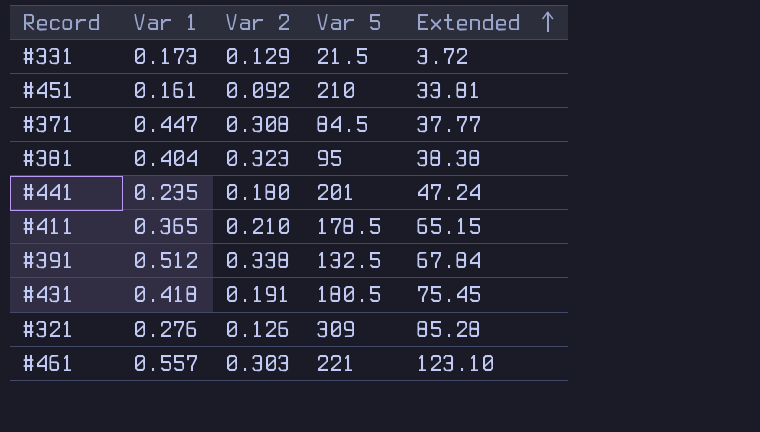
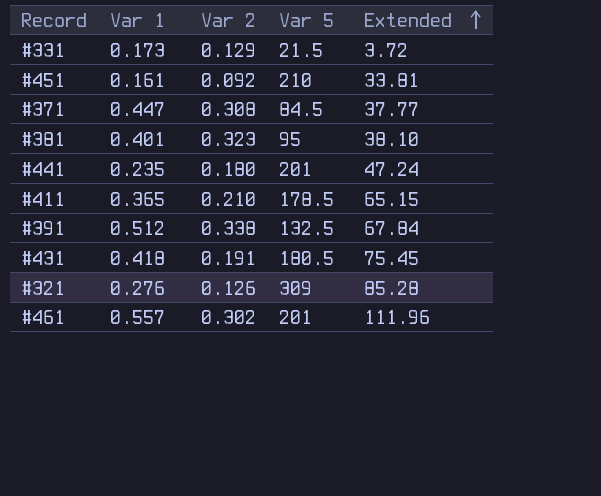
#381 | Var 1: 0.404 -> 0.401
#381 | Extended: 38.38 -> 38.10
#461 | Var 2: 0.303 -> 0.302
#461 | Var 5: 221 -> 201
#461 | Extended: 123.10 -> 111.96

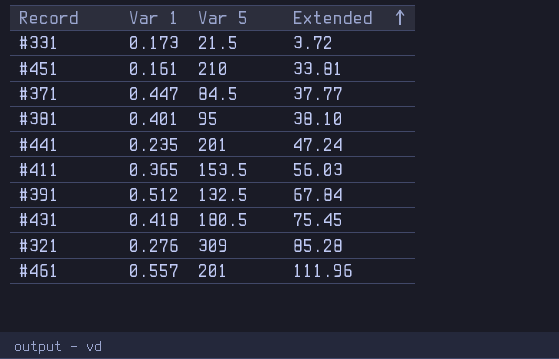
column Var 2 | position: 3 -> none
#411 | Var 5: 178.5 -> 153.5
#411 | Extended: 65.15 -> 56.03

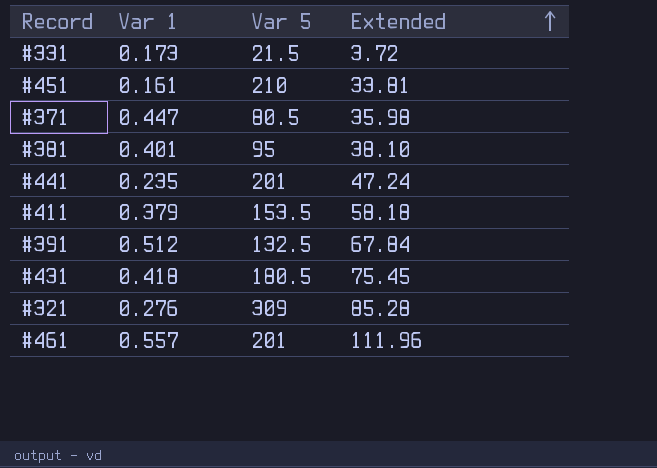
#371 | Var 5: 84.5 -> 80.5
#371 | Extended: 37.77 -> 35.98
#411 | Var 1: 0.365 -> 0.379
#411 | Extended: 56.03 -> 58.18

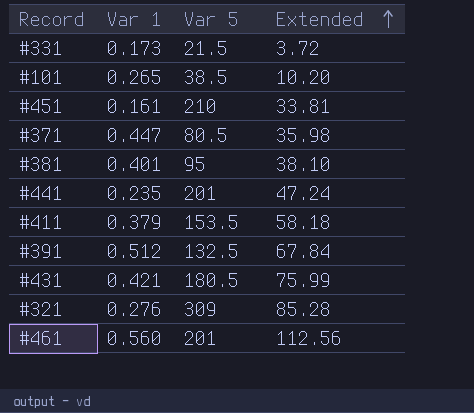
row #101: none -> 0.265 | 38.5 | 10.20
#431 | Var 1: 0.418 -> 0.421
#431 | Extended: 75.45 -> 75.99
#461 | Var 1: 0.557 -> 0.560
#461 | Extended: 111.96 -> 112.56

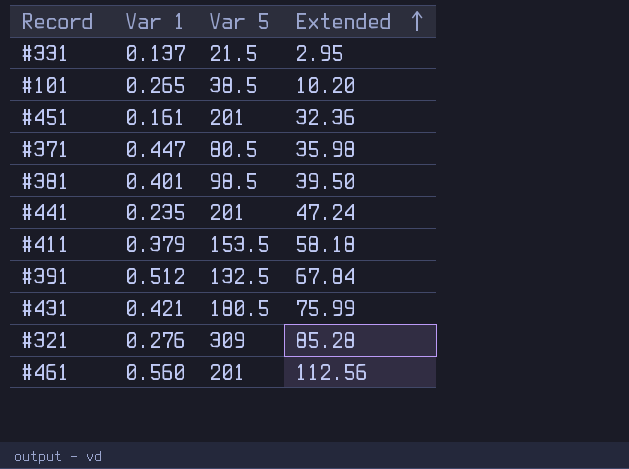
#331 | Var 1: 0.173 -> 0.137
#331 | Extended: 3.72 -> 2.95
#451 | Var 5: 210 -> 201
#451 | Extended: 33.81 -> 32.36
#381 | Var 5: 95 -> 98.5
#381 | Extended: 38.10 -> 39.50

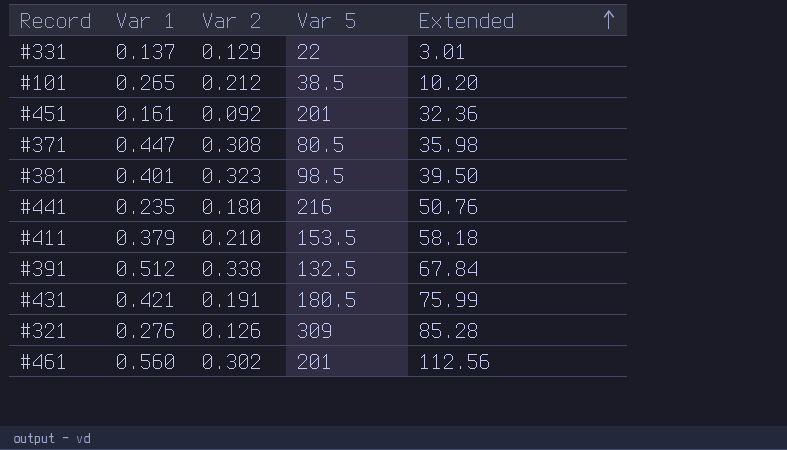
column Var 2 | position: none -> 3
#331 | Var 5: 21.5 -> 22
#331 | Extended: 2.95 -> 3.01
#441 | Var 5: 201 -> 216
#441 | Extended: 47.24 -> 50.76

